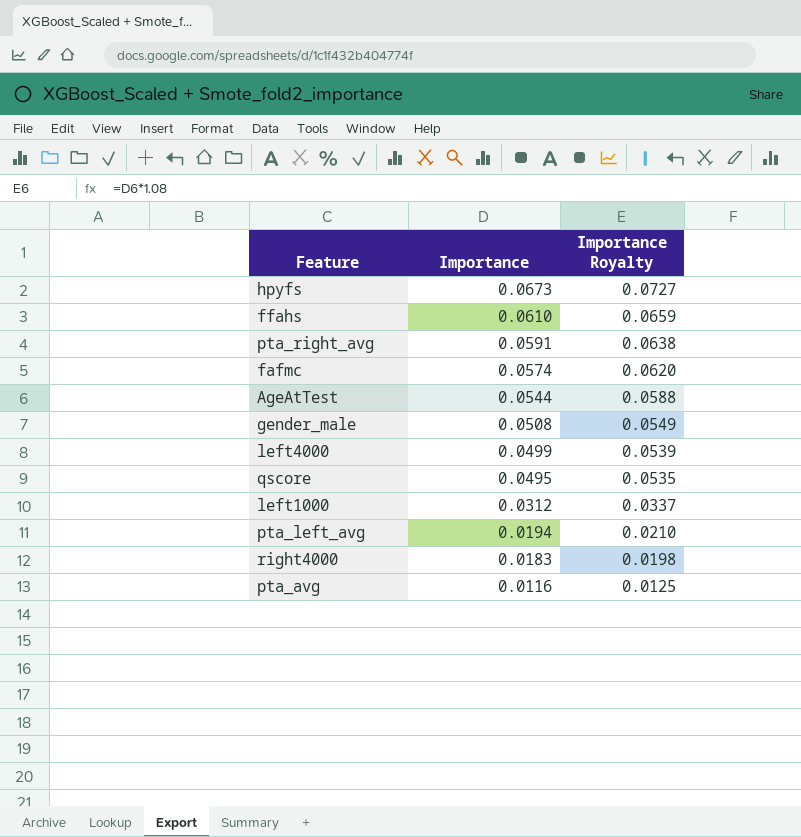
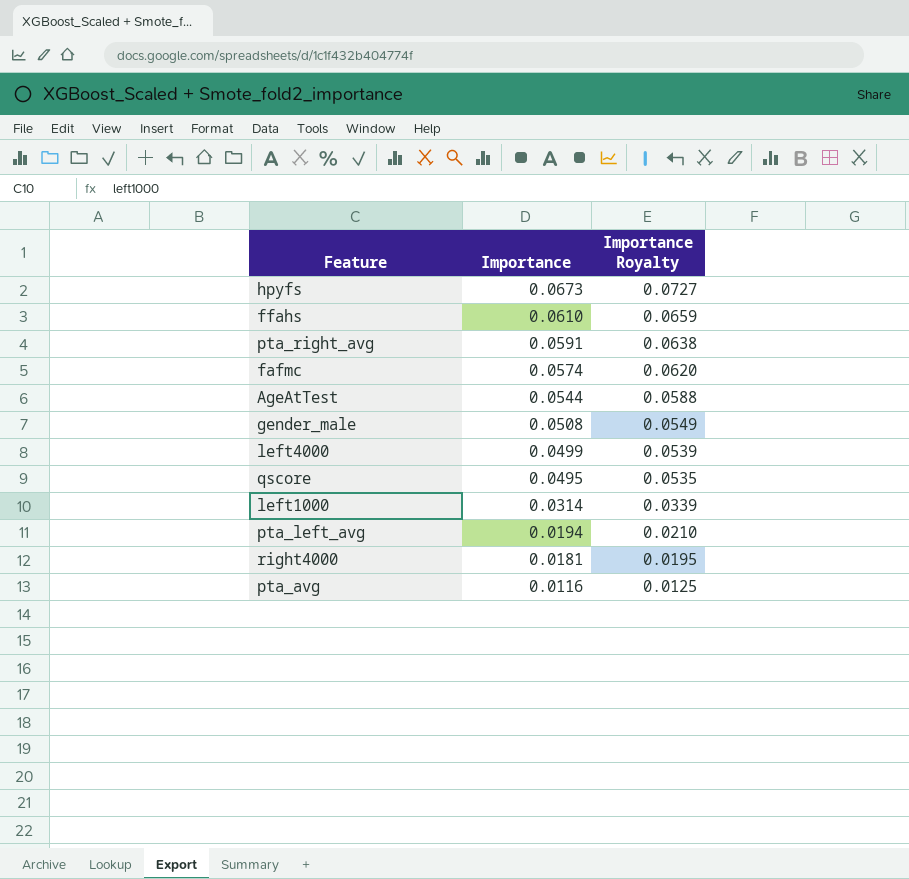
left1000 | Importance: 0.0312 -> 0.0314
left1000 | Importance Royalty: 0.0337 -> 0.0339
right4000 | Importance: 0.0183 -> 0.0181
right4000 | Importance Royalty: 0.0198 -> 0.0195

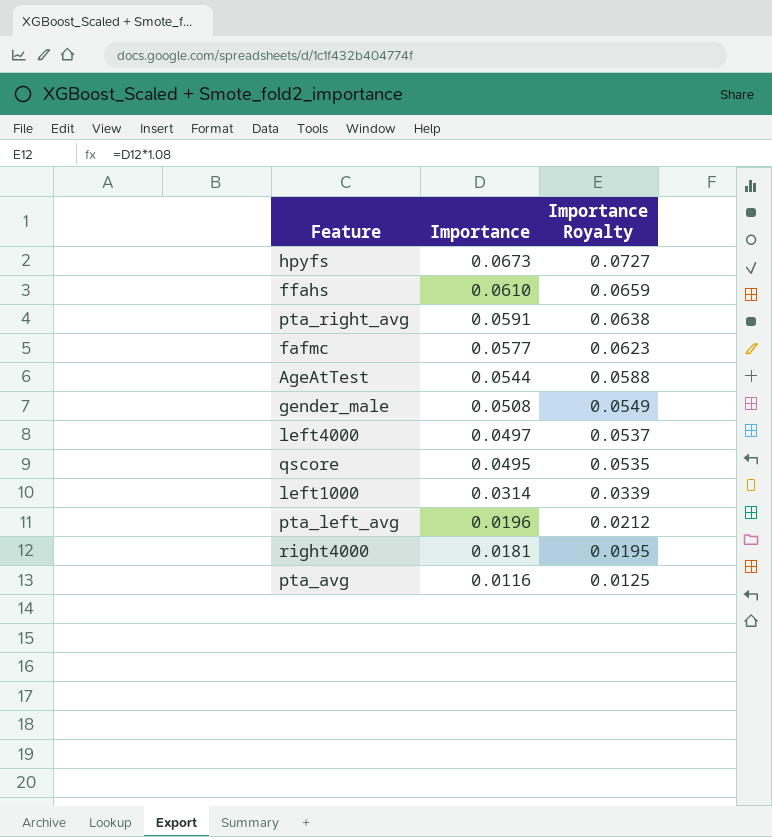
fafmc | Importance: 0.0574 -> 0.0577
fafmc | Importance Royalty: 0.0620 -> 0.0623
left4000 | Importance: 0.0499 -> 0.0497
left4000 | Importance Royalty: 0.0539 -> 0.0537
pta_left_avg | Importance: 0.0194 -> 0.0196
pta_left_avg | Importance Royalty: 0.0210 -> 0.0212

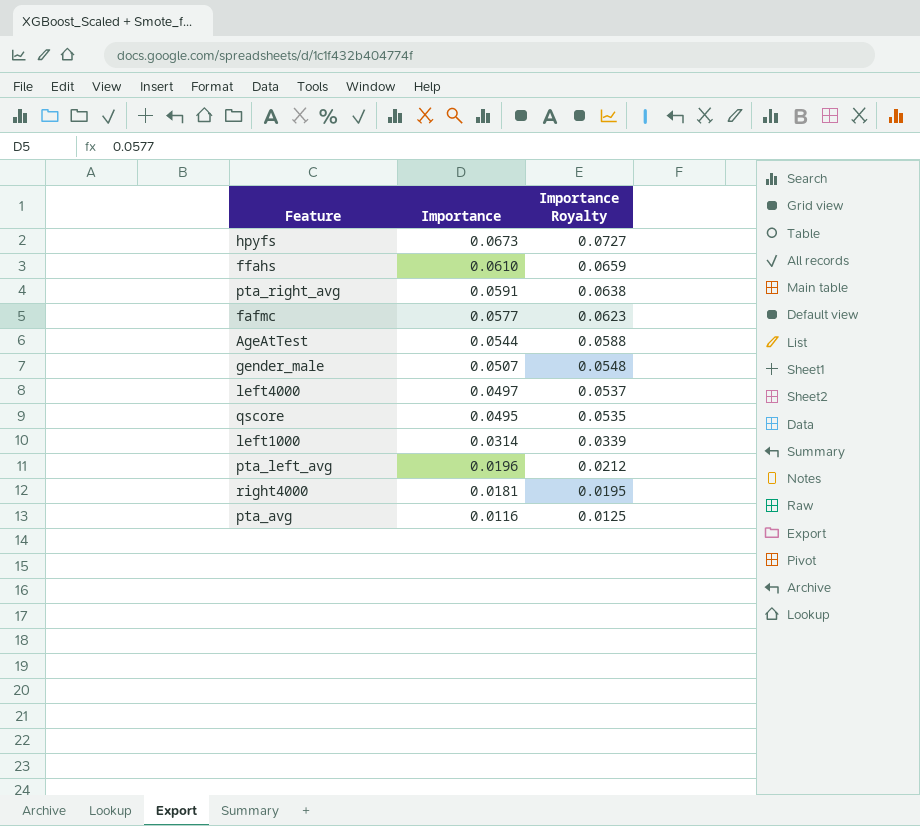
gender_male | Importance: 0.0508 -> 0.0507
gender_male | Importance Royalty: 0.0549 -> 0.0548

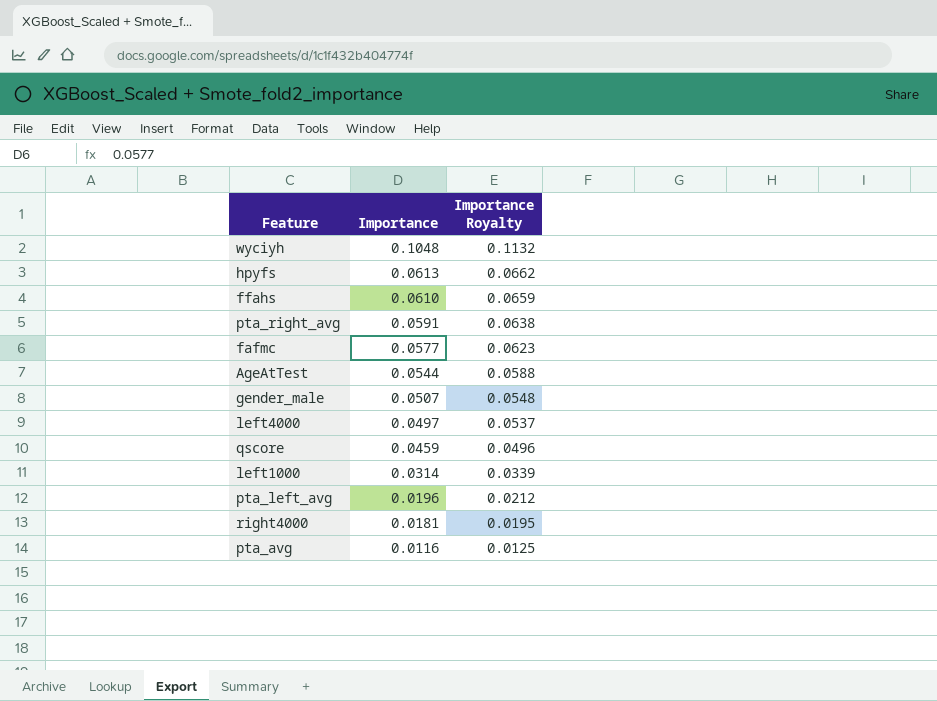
row wyciyh: none -> 0.1048 | 0.1132
hpyfs | Importance: 0.0673 -> 0.0613
hpyfs | Importance Royalty: 0.0727 -> 0.0662
qscore | Importance: 0.0495 -> 0.0459
qscore | Importance Royalty: 0.0535 -> 0.0496

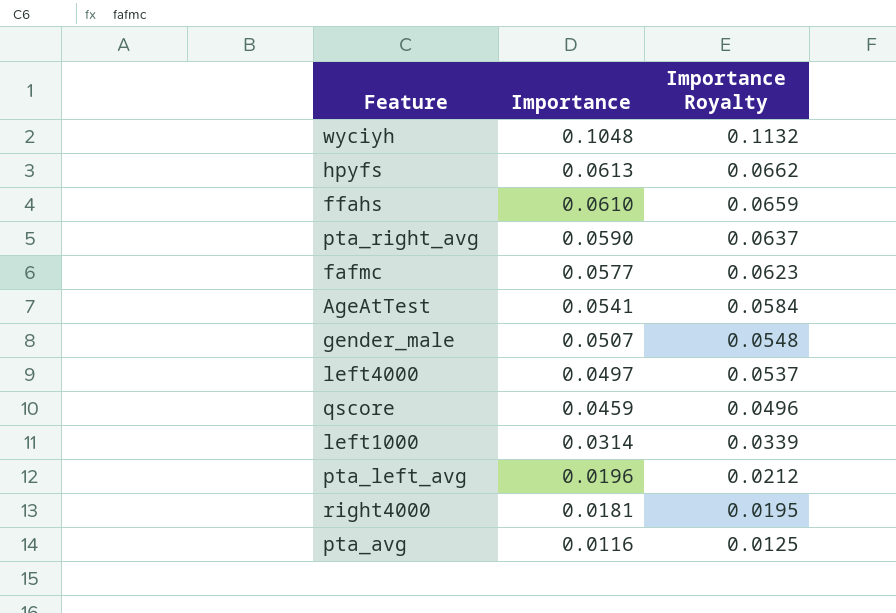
pta_right_avg | Importance: 0.0591 -> 0.0590
pta_right_avg | Importance Royalty: 0.0638 -> 0.0637
AgeAtTest | Importance: 0.0544 -> 0.0541
AgeAtTest | Importance Royalty: 0.0588 -> 0.0584

